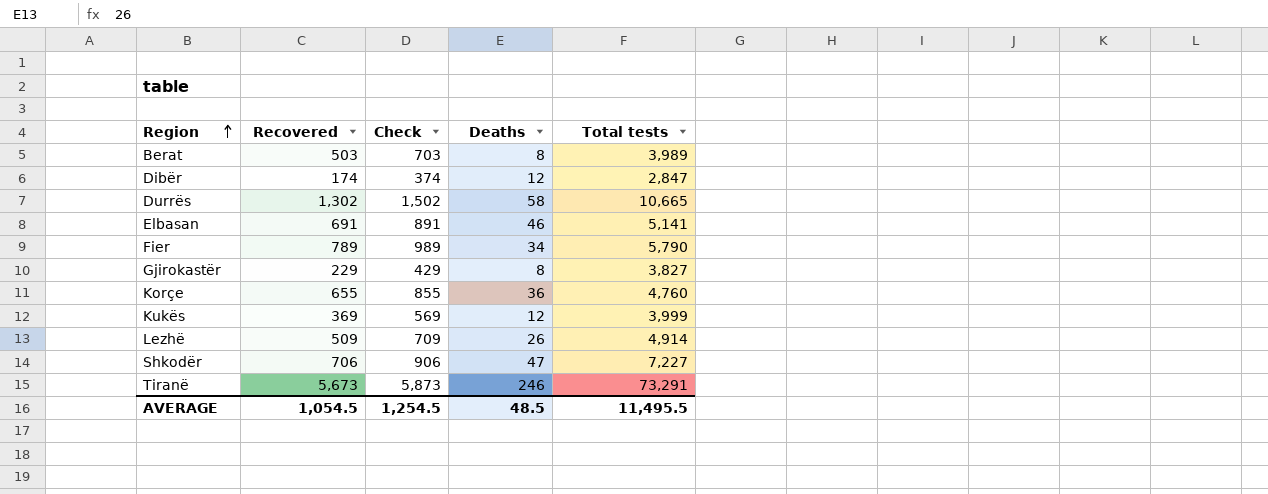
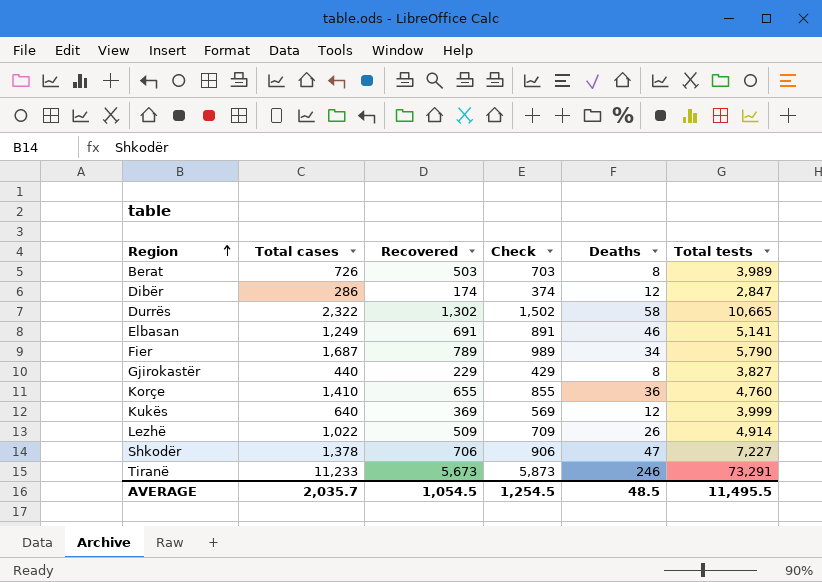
column Total cases | position: none -> 2

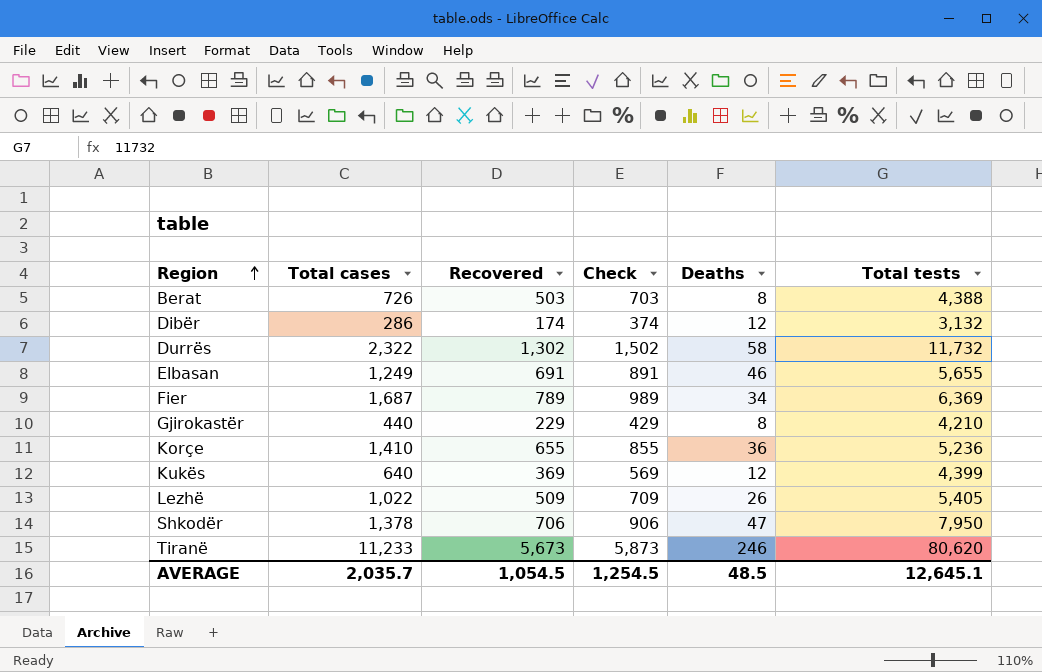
Berat | Total tests: 3,989 -> 4,388
Dibër | Total tests: 2,847 -> 3,132
Durrës | Total tests: 10,665 -> 11,732
Elbasan | Total tests: 5,141 -> 5,655
Fier | Total tests: 5,790 -> 6,369
Gjirokastër | Total tests: 3,827 -> 4,210
Korçe | Total tests: 4,760 -> 5,236
Kukës | Total tests: 3,999 -> 4,399
Lezhë | Total tests: 4,914 -> 5,405
Shkodër | Total tests: 7,227 -> 7,950
Tiranë | Total tests: 73,291 -> 80,620
AVERAGE | Total tests: 11,495.5 -> 12,645.1

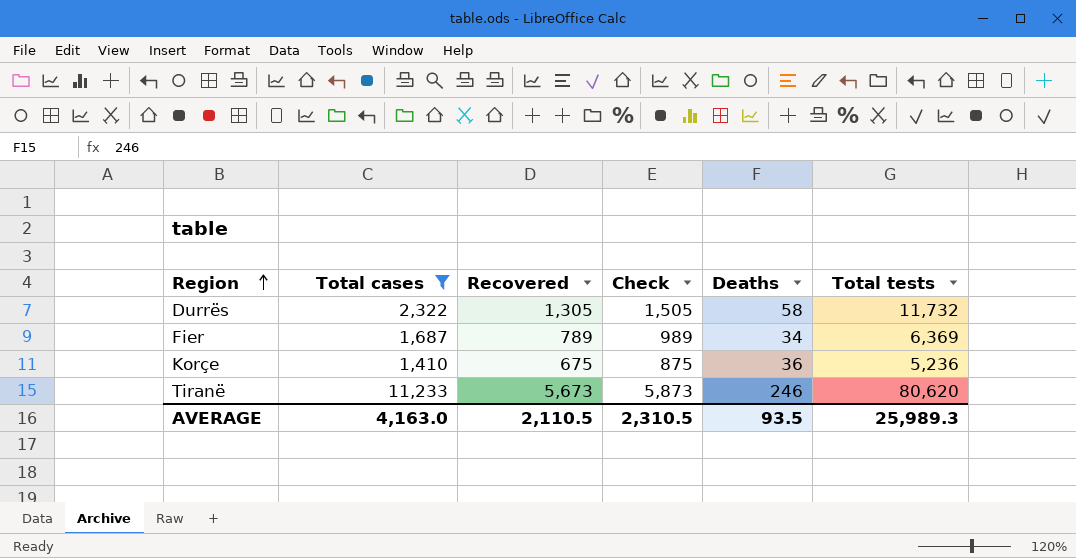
filter: none -> Total cases >= 1,410
Durrës | Recovered: 1,302 -> 1,305
Durrës | Check: 1,502 -> 1,505
Korçe | Recovered: 655 -> 675
Korçe | Check: 855 -> 875
AVERAGE | Total cases: 2,035.7 -> 4,163.0
AVERAGE | Recovered: 1,054.5 -> 2,110.5
AVERAGE | Check: 1,254.5 -> 2,310.5
AVERAGE | Deaths: 48.5 -> 93.5
AVERAGE | Total tests: 12,645.1 -> 25,989.3

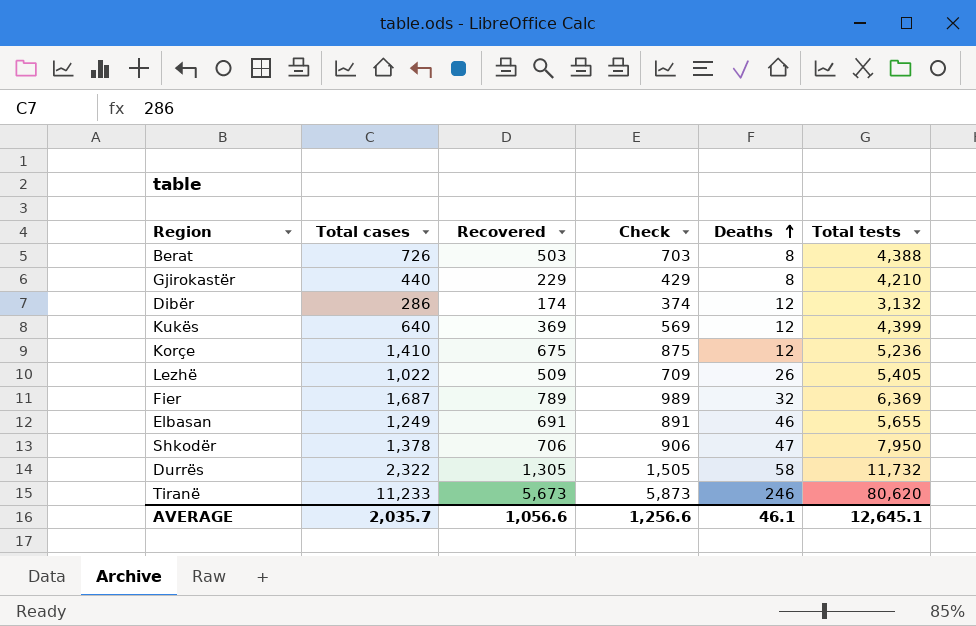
filter: Total cases >= 1,410 -> none
row order: Region ascending -> Deaths ascending
Korçe | Deaths: 36 -> 12
Fier | Deaths: 34 -> 32
AVERAGE | Total cases: 4,163.0 -> 2,035.7
AVERAGE | Recovered: 2,110.5 -> 1,056.6
AVERAGE | Check: 2,310.5 -> 1,256.6
AVERAGE | Deaths: 93.5 -> 46.1
AVERAGE | Total tests: 25,989.3 -> 12,645.1

